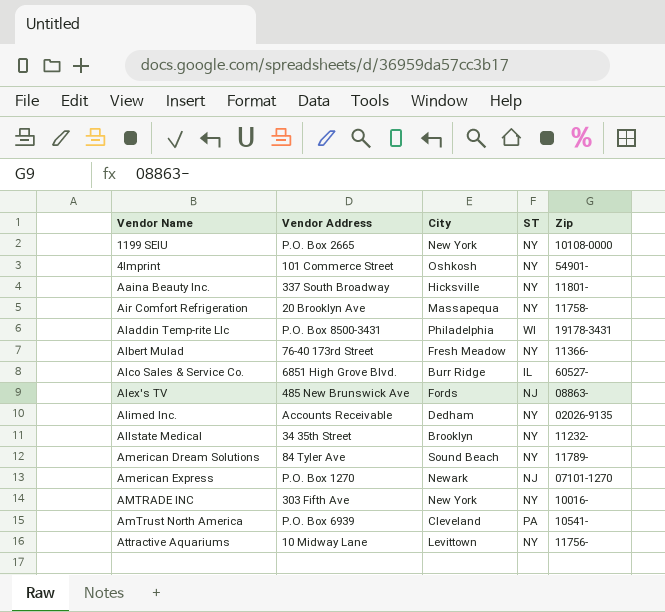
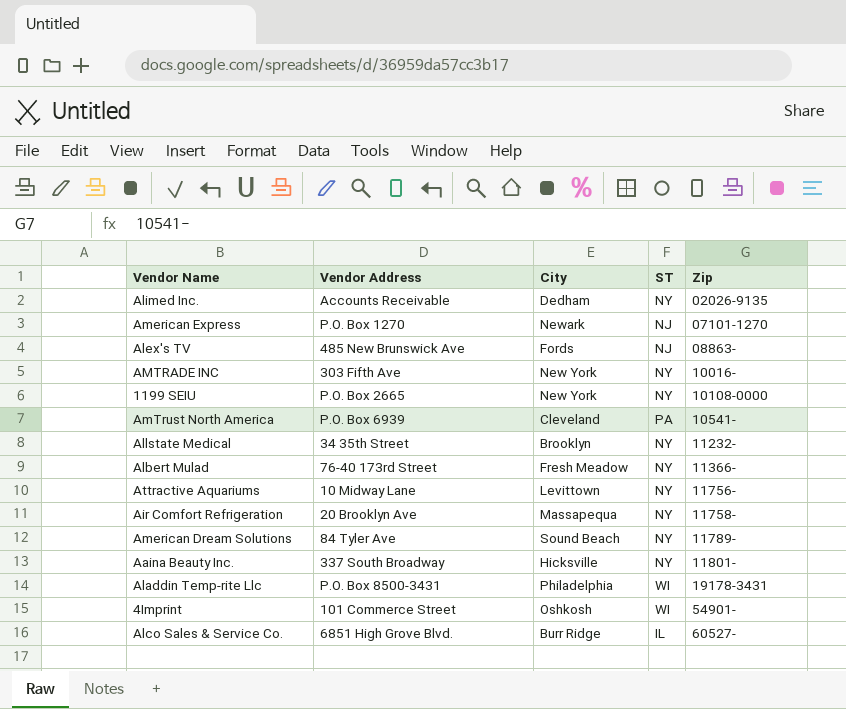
row order: none -> Zip ascending
4Imprint | ST: NY -> WI

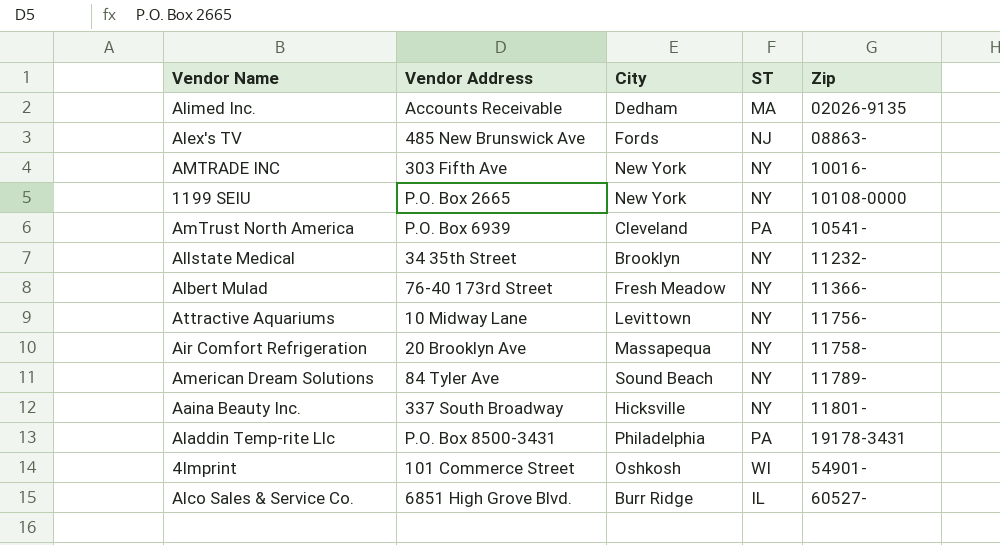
row American Express: P.O. Box 1270 | Newark | NJ | 07101-1270 -> none
Alimed Inc. | ST: NY -> MA
Aladdin Temp-rite Llc | ST: WI -> PA

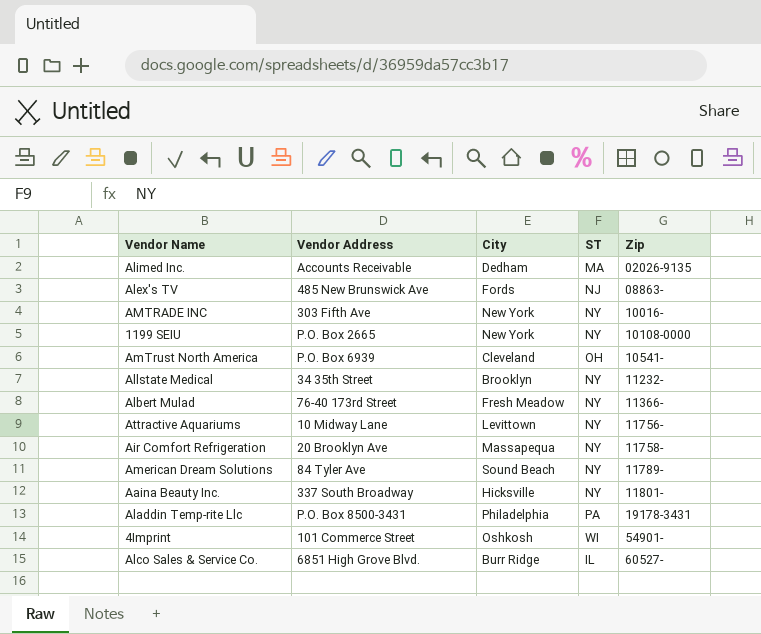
AmTrust North America | ST: PA -> OH

